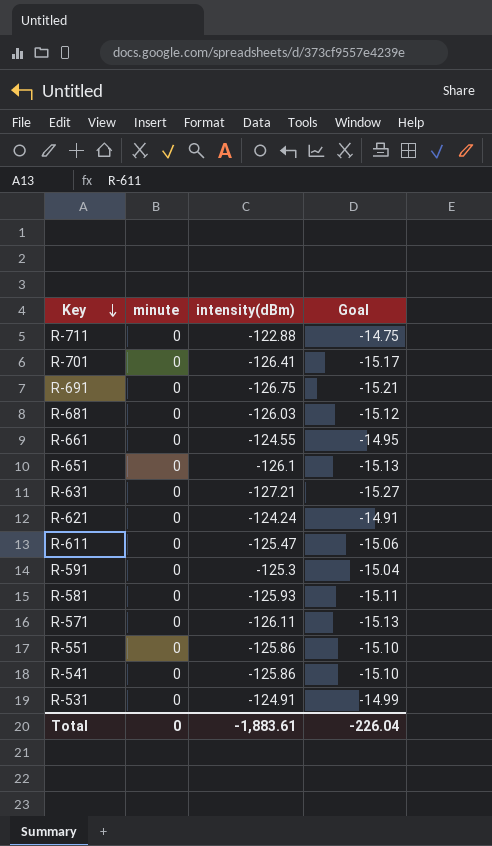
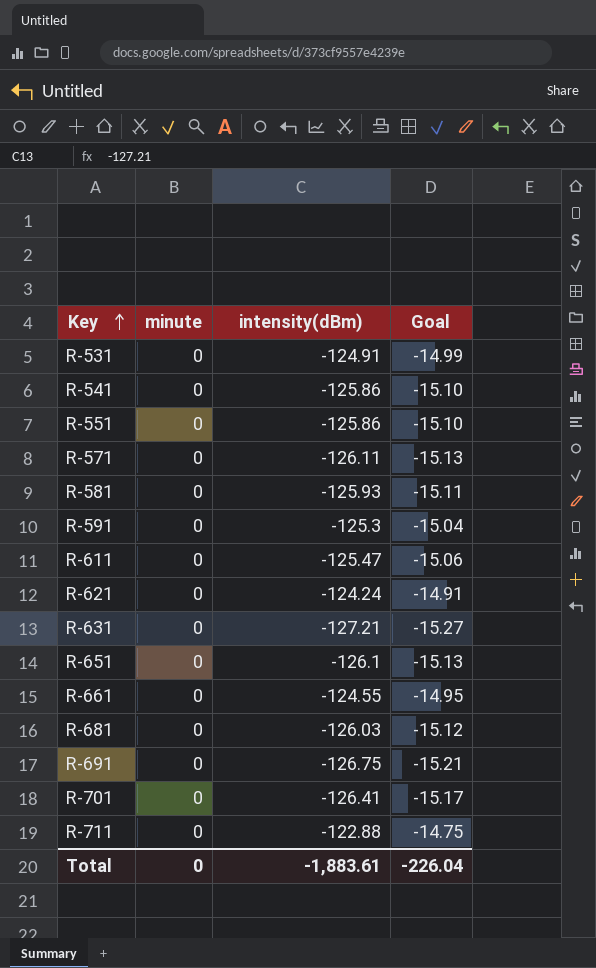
row order: Key descending -> Key ascending

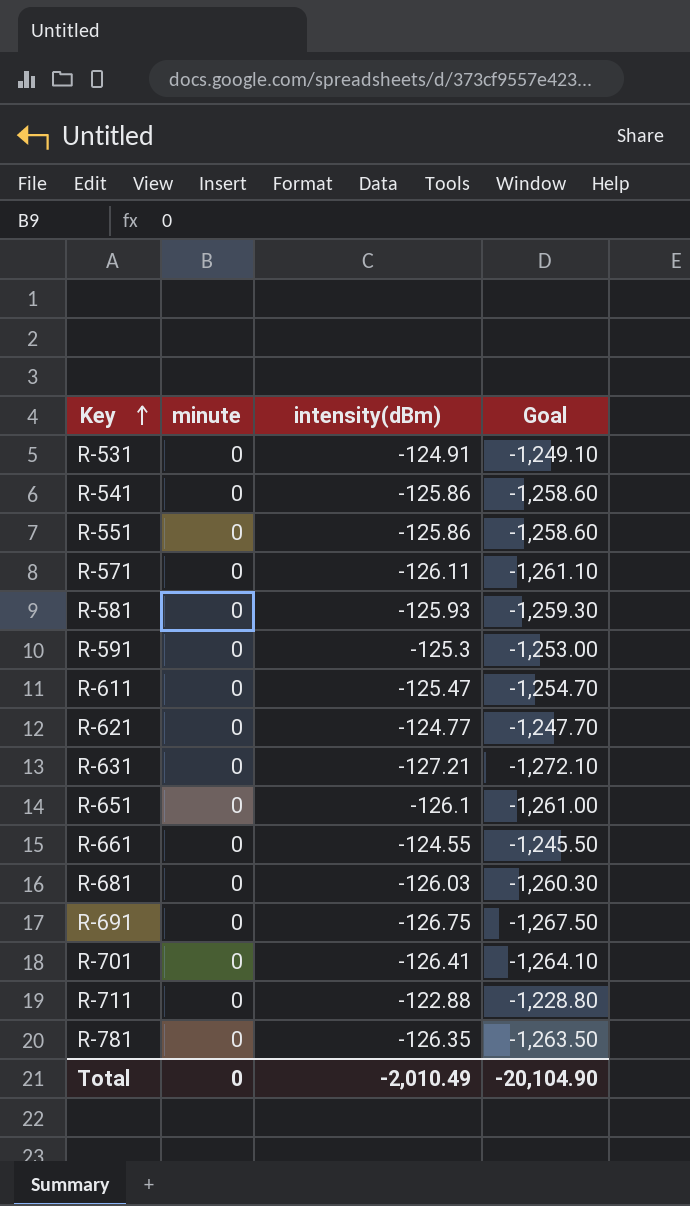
column Goal | formula: [intensity(dBm)] * 0.12 -> [intensity(dBm)] * 10
R-621 | intensity(dBm): -124.24 -> -124.77
row R-781: none -> 0 | -126.35 | -1,263.50
Total | intensity(dBm): -1,883.61 -> -2,010.49
Total | Goal: -226.04 -> -20,104.90

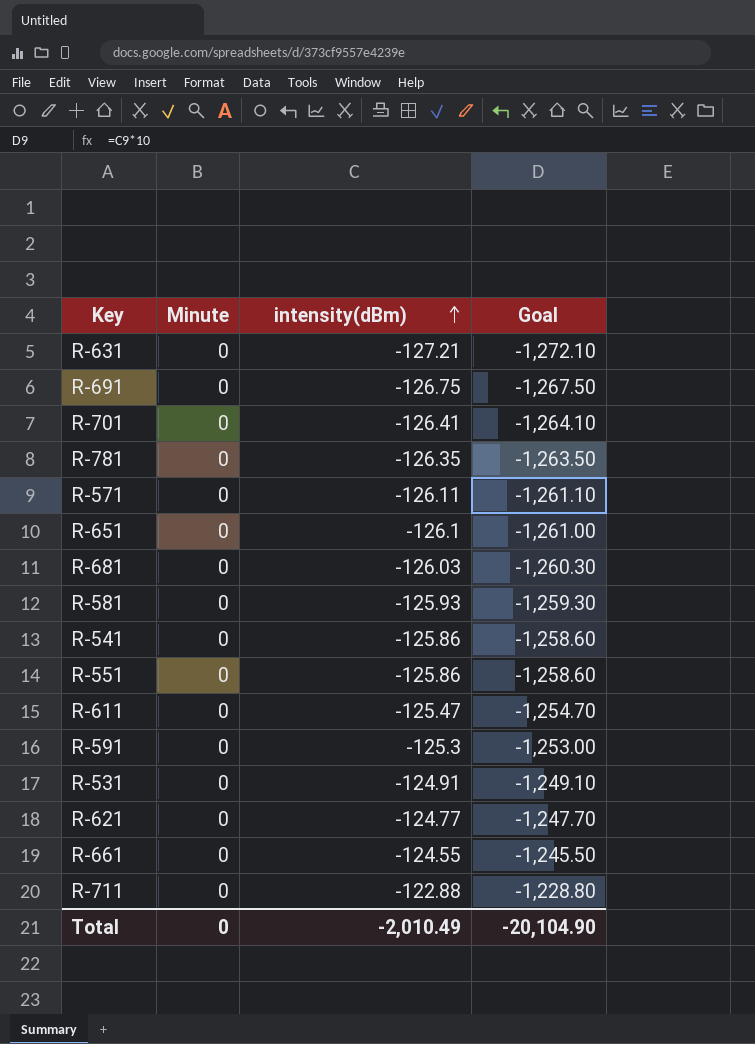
row order: Key ascending -> intensity(dBm) ascending
column name: minute -> Minute

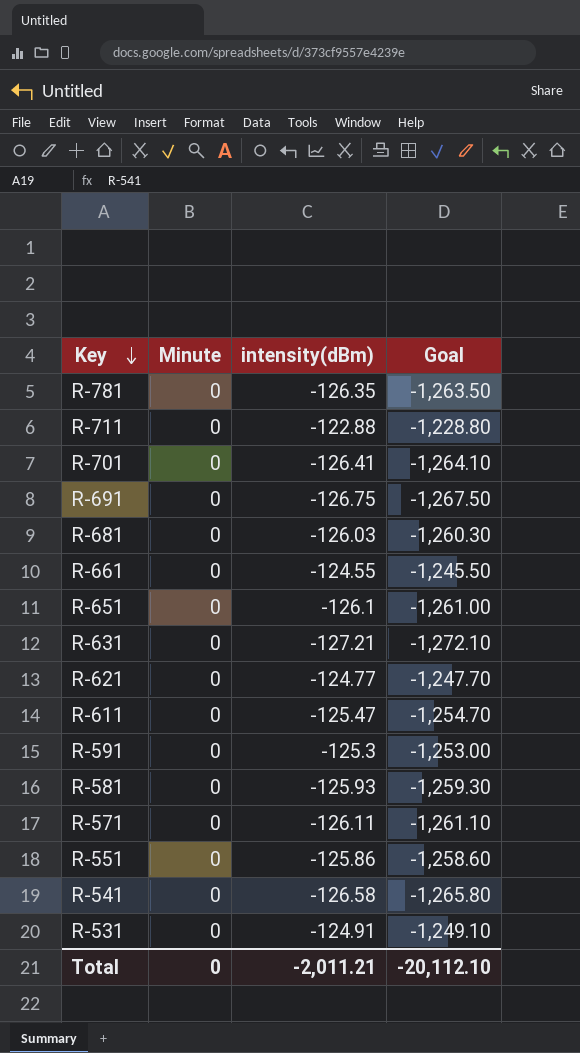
row order: intensity(dBm) ascending -> Key descending
R-541 | intensity(dBm): -125.86 -> -126.58
R-541 | Goal: -1,258.60 -> -1,265.80
Total | intensity(dBm): -2,010.49 -> -2,011.21
Total | Goal: -20,104.90 -> -20,112.10

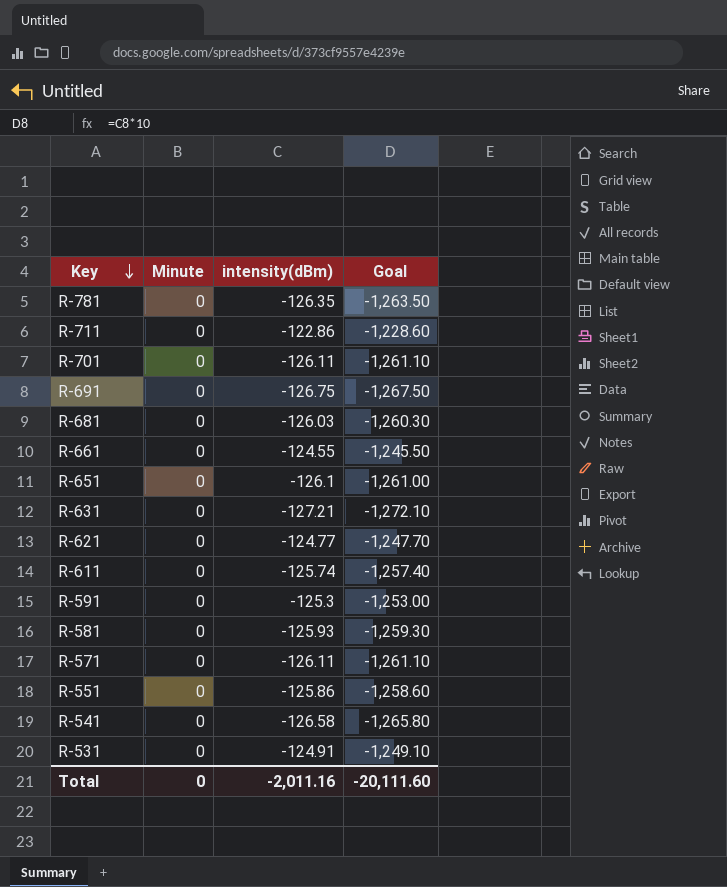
R-711 | intensity(dBm): -122.88 -> -122.86
R-711 | Goal: -1,228.80 -> -1,228.60
R-701 | intensity(dBm): -126.41 -> -126.11
R-701 | Goal: -1,264.10 -> -1,261.10
R-611 | intensity(dBm): -125.47 -> -125.74
R-611 | Goal: -1,254.70 -> -1,257.40
Total | intensity(dBm): -2,011.21 -> -2,011.16
Total | Goal: -20,112.10 -> -20,111.60

